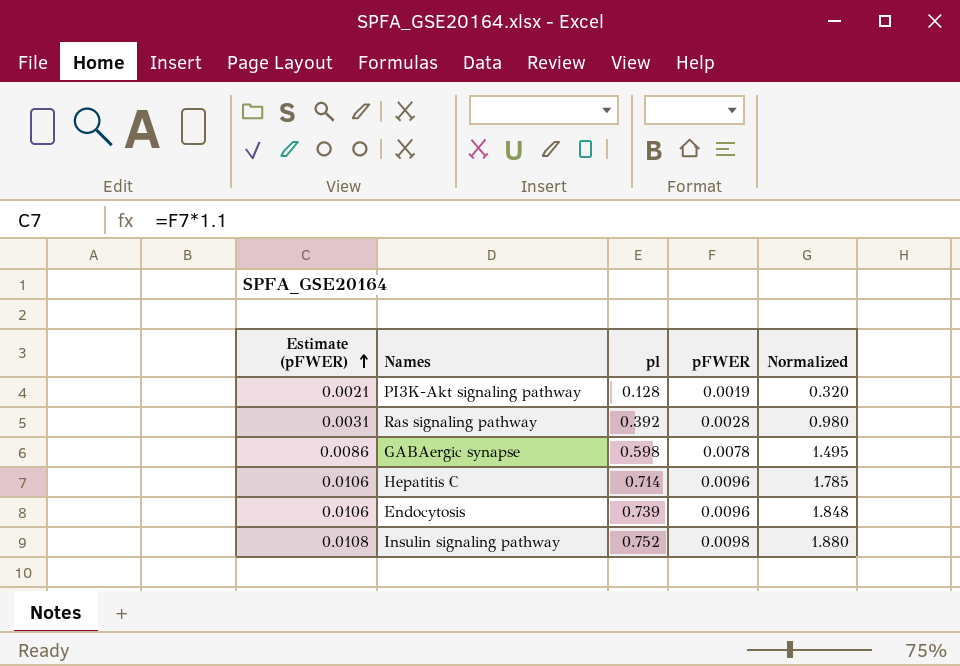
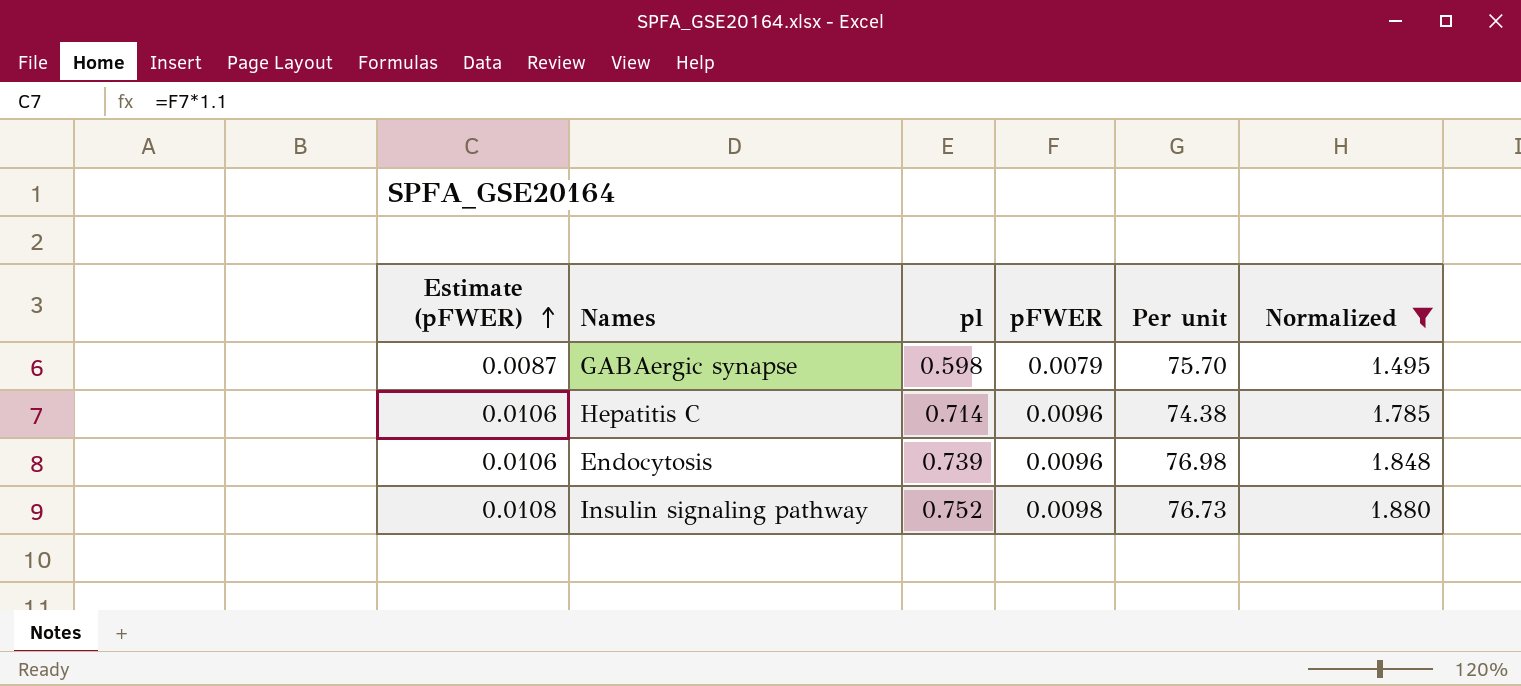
filter: none -> Normalized >= 1.495
column Per unit | formula: none -> [pl] / [pFWER]
GABAergic synapse | Estimate (pFWER): 0.0086 -> 0.0087
GABAergic synapse | pFWER: 0.0078 -> 0.0079

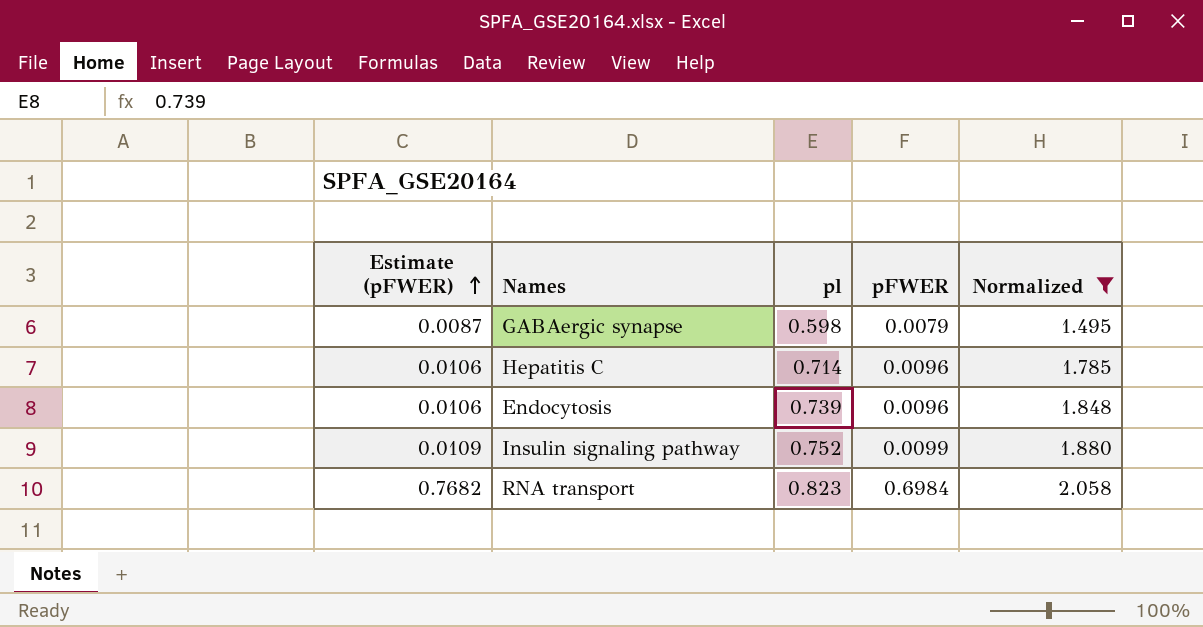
column Per unit | formula: [pl] / [pFWER] -> none
Insulin signaling pathway | Estimate (pFWER): 0.0108 -> 0.0109
Insulin signaling pathway | pFWER: 0.0098 -> 0.0099
row RNA transport: none -> 0.7682 | 0.823 | 0.6984 | 2.058

